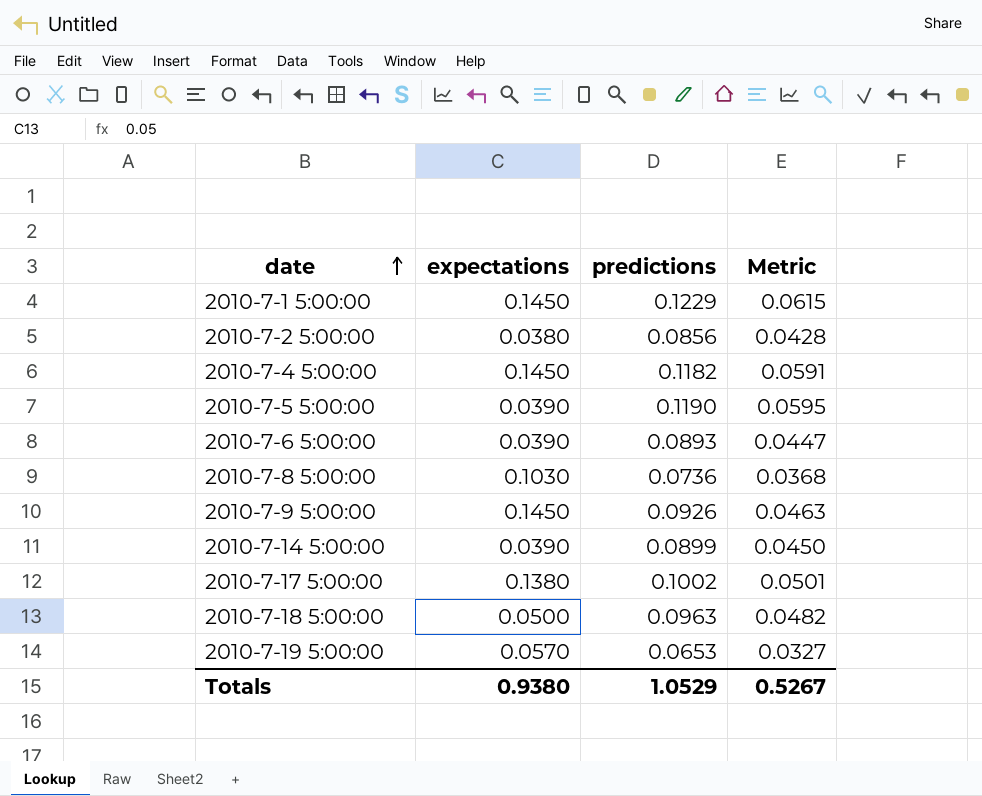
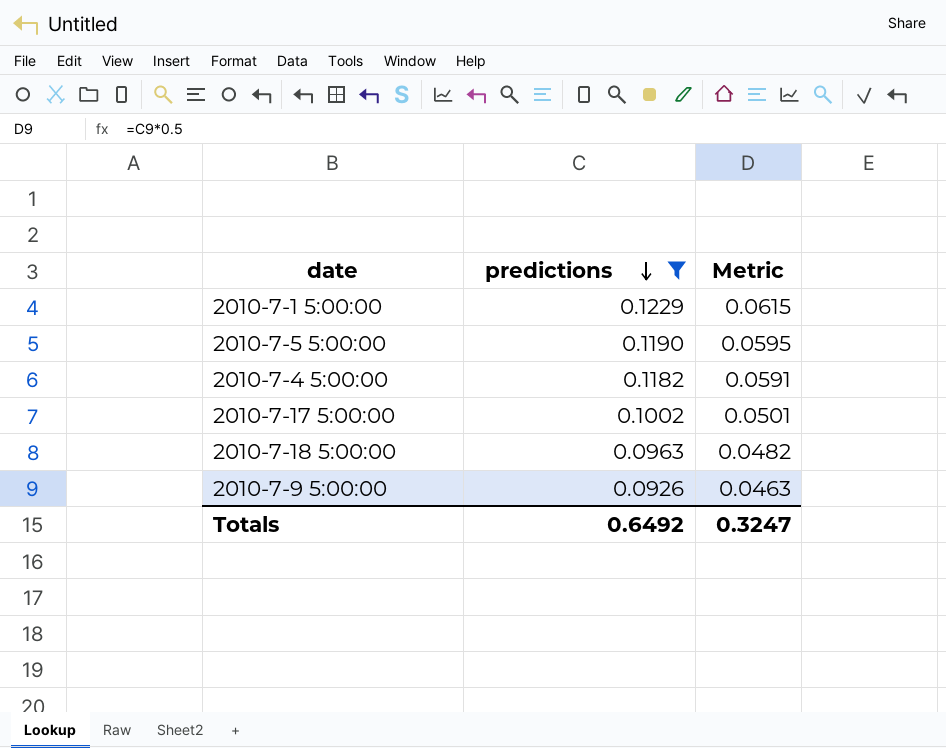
filter: none -> predictions >= 0.0926
row order: date ascending -> predictions descending
column expectations | position: 2 -> none
Totals | predictions: 1.0529 -> 0.6492
Totals | Metric: 0.5267 -> 0.3247

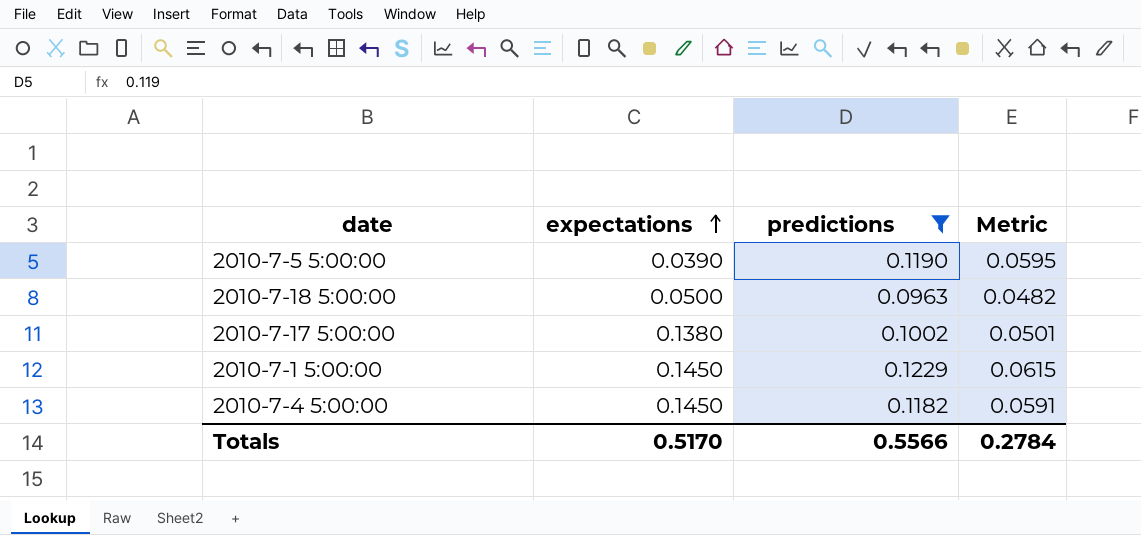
row order: predictions descending -> expectations ascending
column expectations | position: none -> 2
row 2010-7-9 5:00:00: 0.0926 | 0.0463 -> none
Totals | predictions: 0.6492 -> 0.5566
Totals | Metric: 0.3247 -> 0.2784

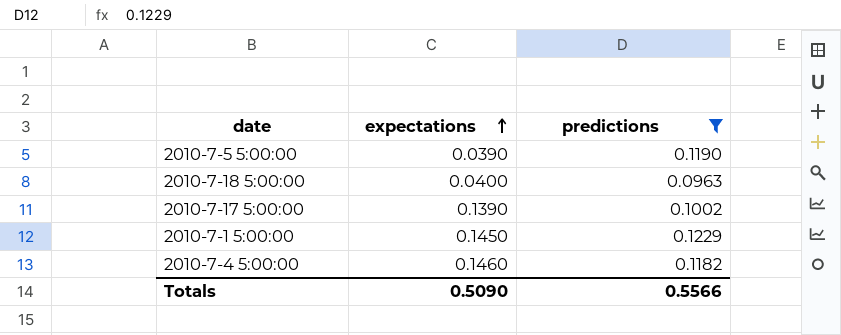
column Metric | formula: [predictions] * 0.5 -> none
2010-7-18 5:00:00 | expectations: 0.0500 -> 0.0400
2010-7-17 5:00:00 | expectations: 0.1380 -> 0.1390
2010-7-4 5:00:00 | expectations: 0.1450 -> 0.1460
Totals | expectations: 0.5170 -> 0.5090

